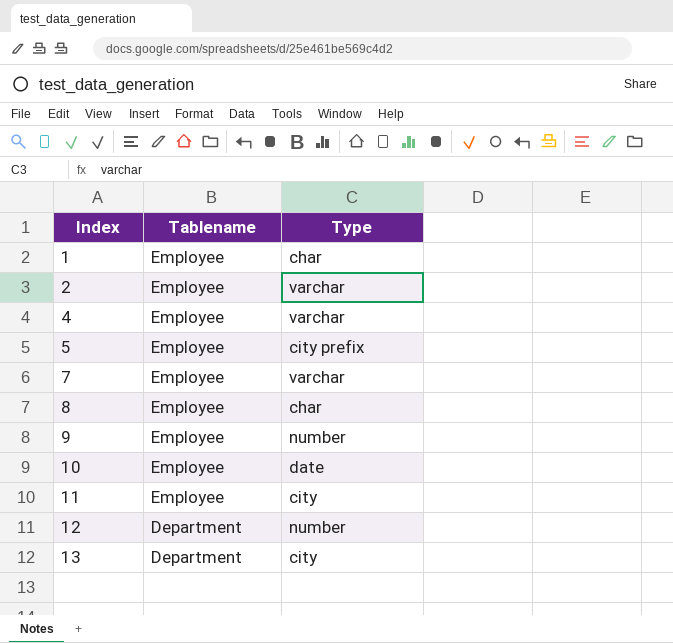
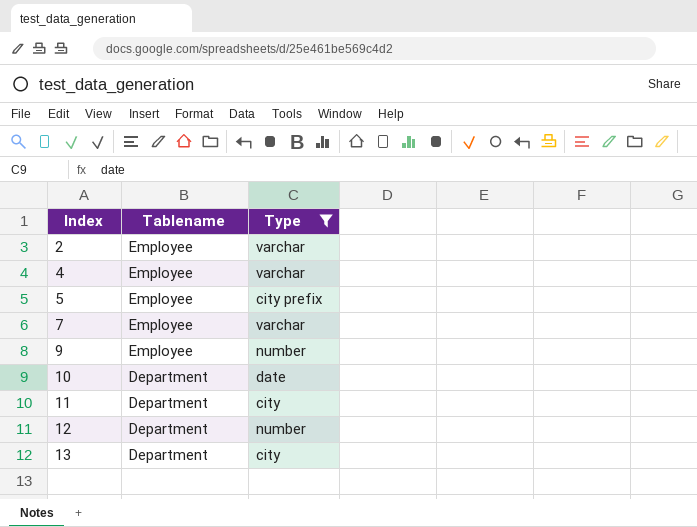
filter: none -> Type != char
10 | Tablename: Employee -> Department
11 | Tablename: Employee -> Department

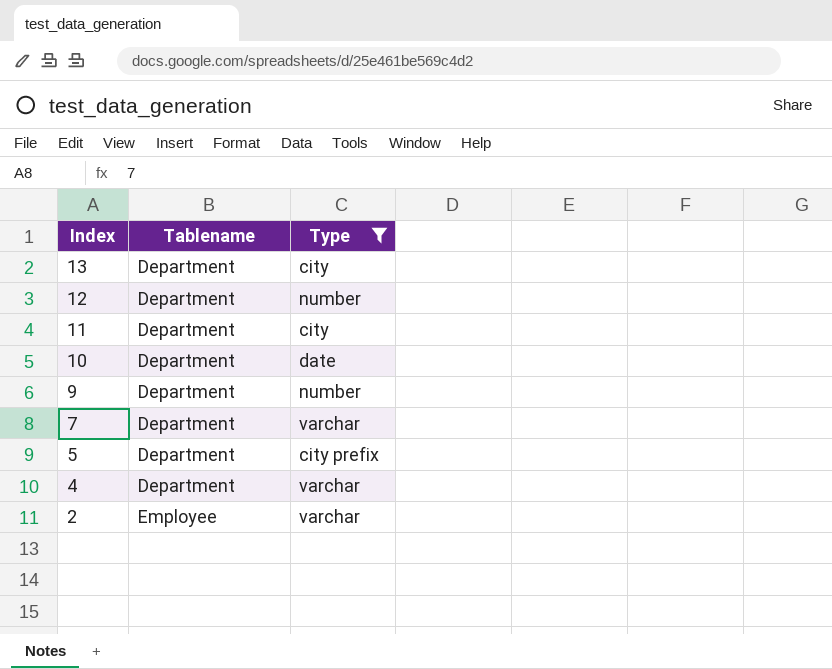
row order: Index ascending -> Index descending
9 | Tablename: Employee -> Department
7 | Tablename: Employee -> Department
5 | Tablename: Employee -> Department
4 | Tablename: Employee -> Department

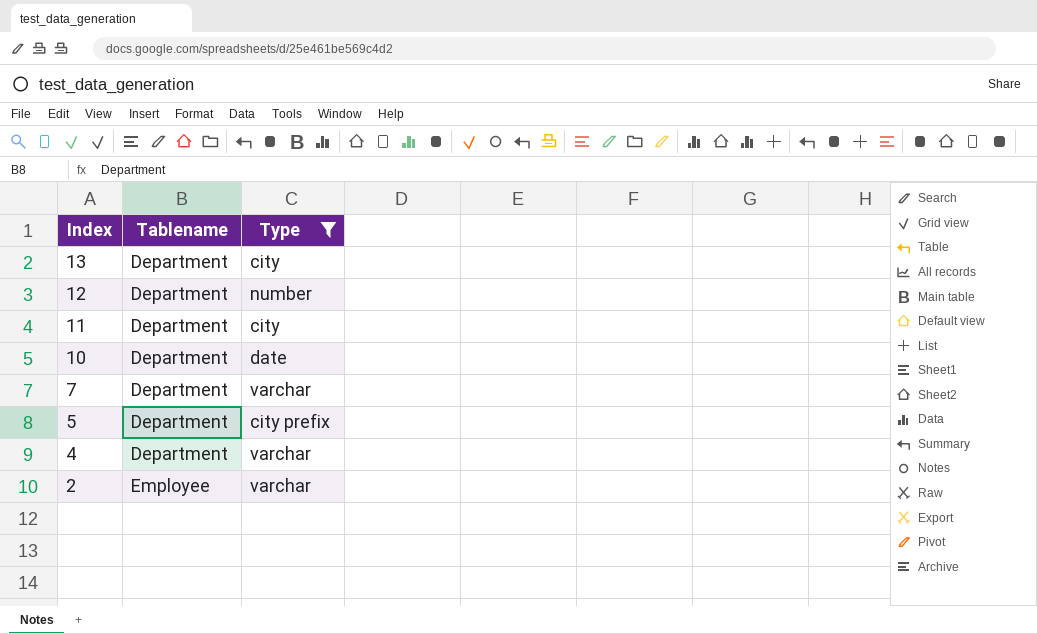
row 9: Department | number -> none

